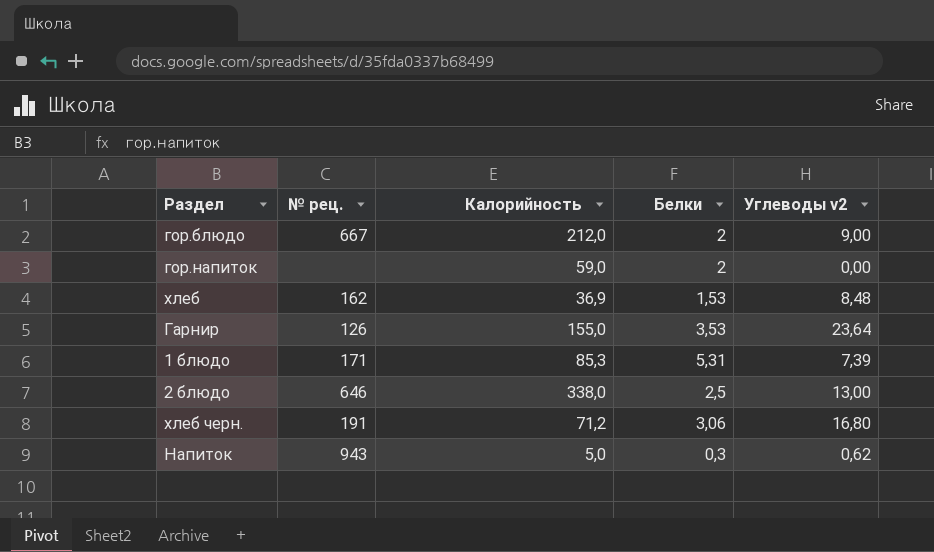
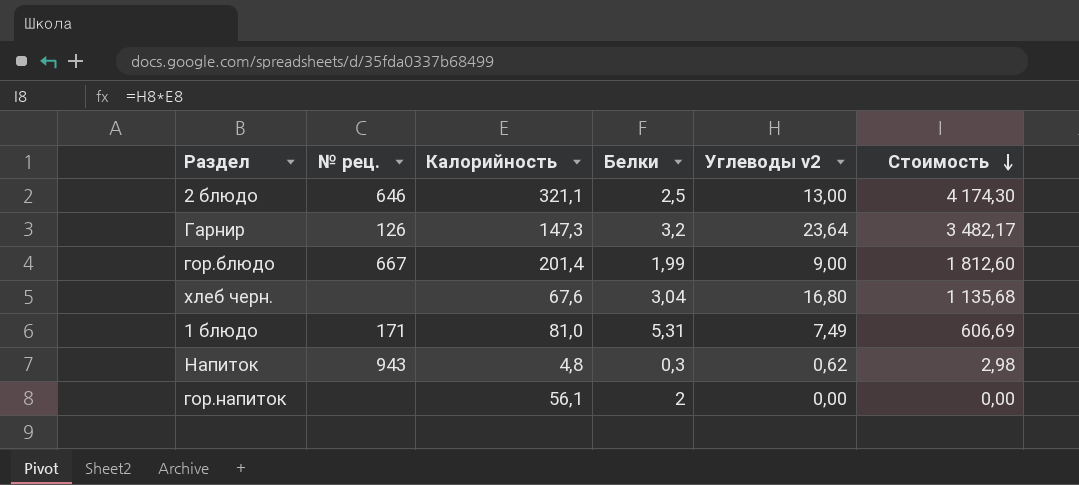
row order: none -> Стоимость descending
column Стоимость | formula: none -> [Калорийность] * [Углеводы v2]
row хлеб: 162 | 36,9 | 1,53 | 8,48 -> none
2 блюдо | Калорийность: 338,0 -> 321,1
Гарнир | Калорийность: 155,0 -> 147,3
Гарнир | Белки: 3,53 -> 3,2
гор.блюдо | Калорийность: 212,0 -> 201,4
гор.блюдо | Белки: 2 -> 1,99
хлеб черн. | № рец.: 191 -> none
хлеб черн. | Калорийность: 71,2 -> 67,6
хлеб черн. | Белки: 3,06 -> 3,04
1 блюдо | Калорийность: 85,3 -> 81,0
1 блюдо | Углеводы v2: 7,39 -> 7,49
Напиток | Калорийность: 5,0 -> 4,8
гор.напиток | Калорийность: 59,0 -> 56,1

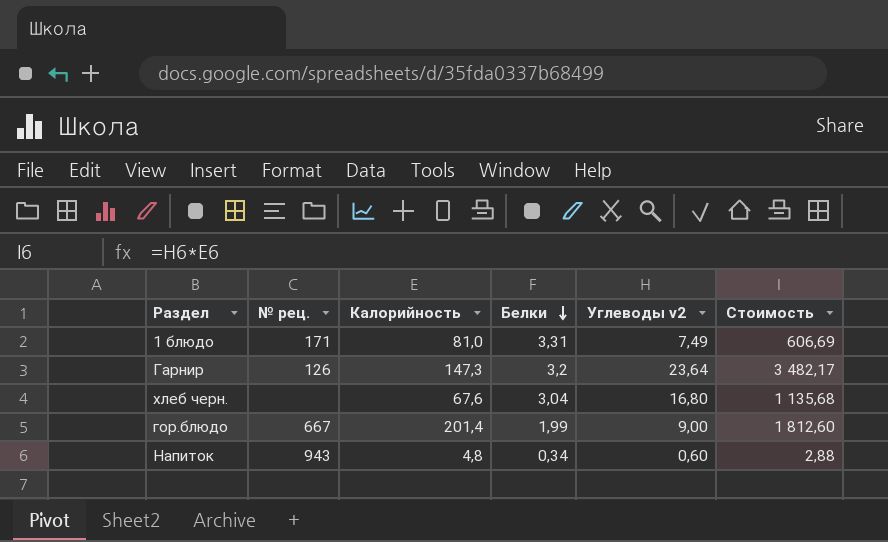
row order: Стоимость descending -> Белки descending
row 2 блюдо: 646 | 321,1 | 2,5 | 13,00 | 4 174,30 -> none
row гор.напиток: none | 56,1 | 2 | 0,00 | 0,00 -> none
1 блюдо | Белки: 5,31 -> 3,31
Напиток | Белки: 0,3 -> 0,34
Напиток | Углеводы v2: 0,62 -> 0,60
Напиток | Стоимость: 2,98 -> 2,88

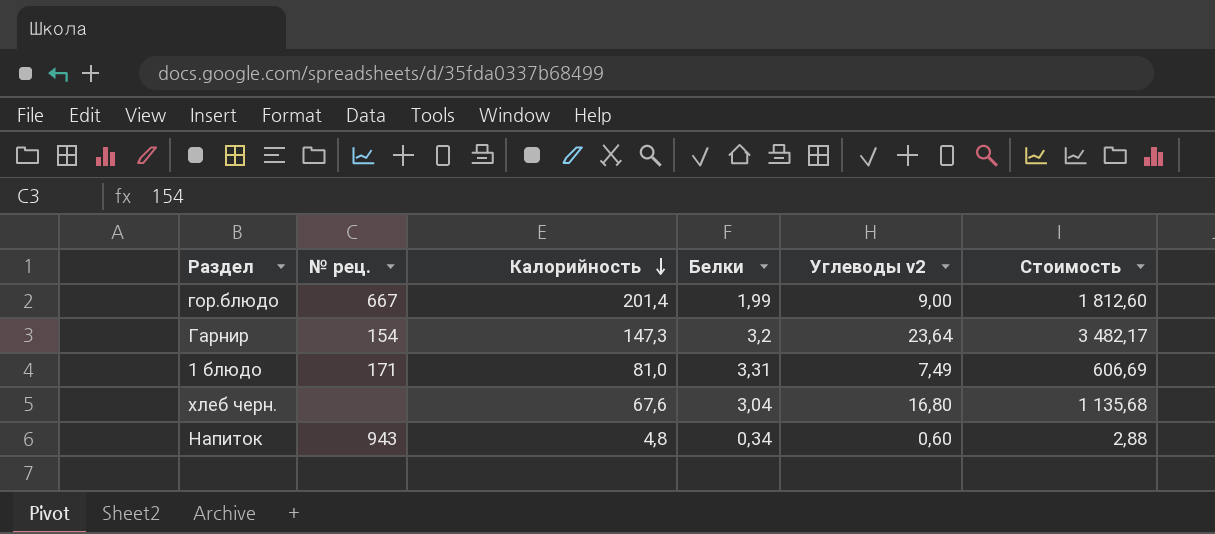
row order: Белки descending -> Калорийность descending
Гарнир | № рец.: 126 -> 154

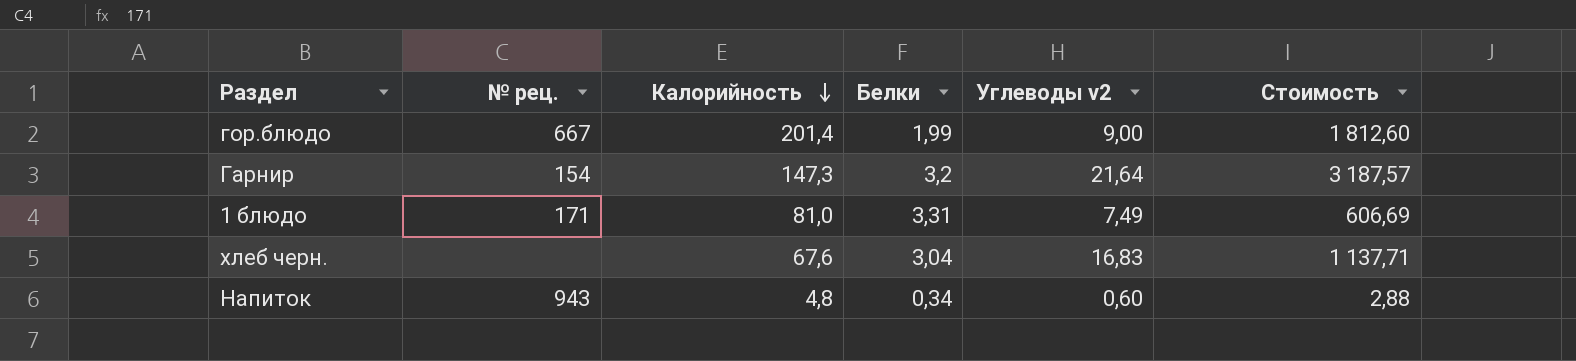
Гарнир | Углеводы v2: 23,64 -> 21,64
Гарнир | Стоимость: 3 482,17 -> 3 187,57
хлеб черн. | Углеводы v2: 16,80 -> 16,83
хлеб черн. | Стоимость: 1 135,68 -> 1 137,71

